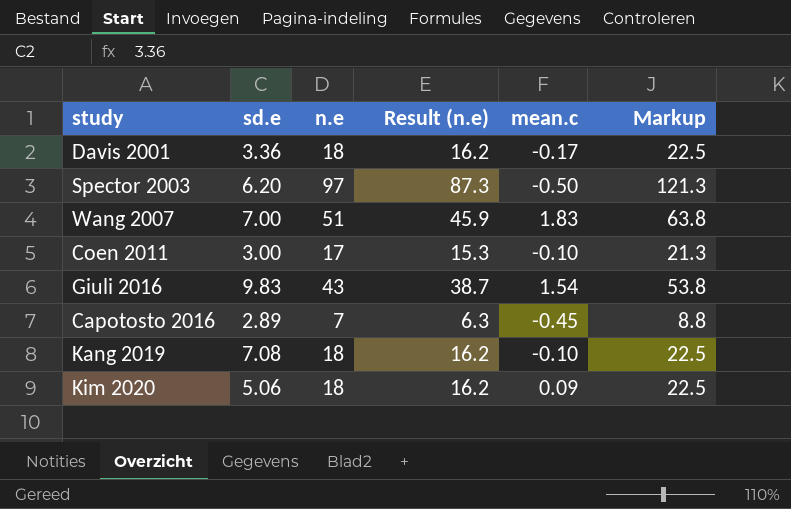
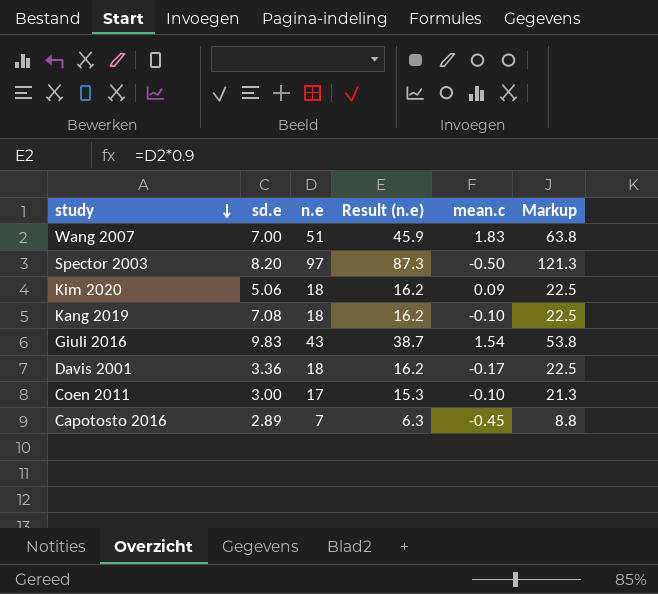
row order: none -> study descending
Spector 2003 | sd.e: 6.20 -> 8.20

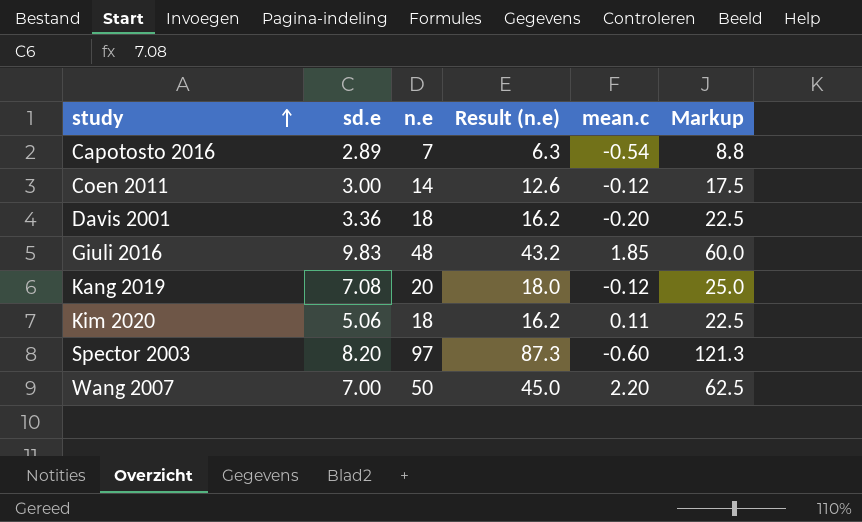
row order: study descending -> study ascending
Capotosto 2016 | mean.c: -0.45 -> -0.54
Coen 2011 | n.e: 17 -> 14
Coen 2011 | Result (n.e): 15.3 -> 12.6
Coen 2011 | mean.c: -0.10 -> -0.12
Coen 2011 | Markup: 21.3 -> 17.5
Davis 2001 | mean.c: -0.17 -> -0.20
Giuli 2016 | n.e: 43 -> 48
Giuli 2016 | Result (n.e): 38.7 -> 43.2
Giuli 2016 | mean.c: 1.54 -> 1.85
Giuli 2016 | Markup: 53.8 -> 60.0
Kang 2019 | n.e: 18 -> 20
Kang 2019 | Result (n.e): 16.2 -> 18.0
Kang 2019 | mean.c: -0.10 -> -0.12
Kang 2019 | Markup: 22.5 -> 25.0
Kim 2020 | mean.c: 0.09 -> 0.11
Spector 2003 | mean.c: -0.50 -> -0.60
Wang 2007 | n.e: 51 -> 50
Wang 2007 | Result (n.e): 45.9 -> 45.0
Wang 2007 | mean.c: 1.83 -> 2.20
Wang 2007 | Markup: 63.8 -> 62.5

